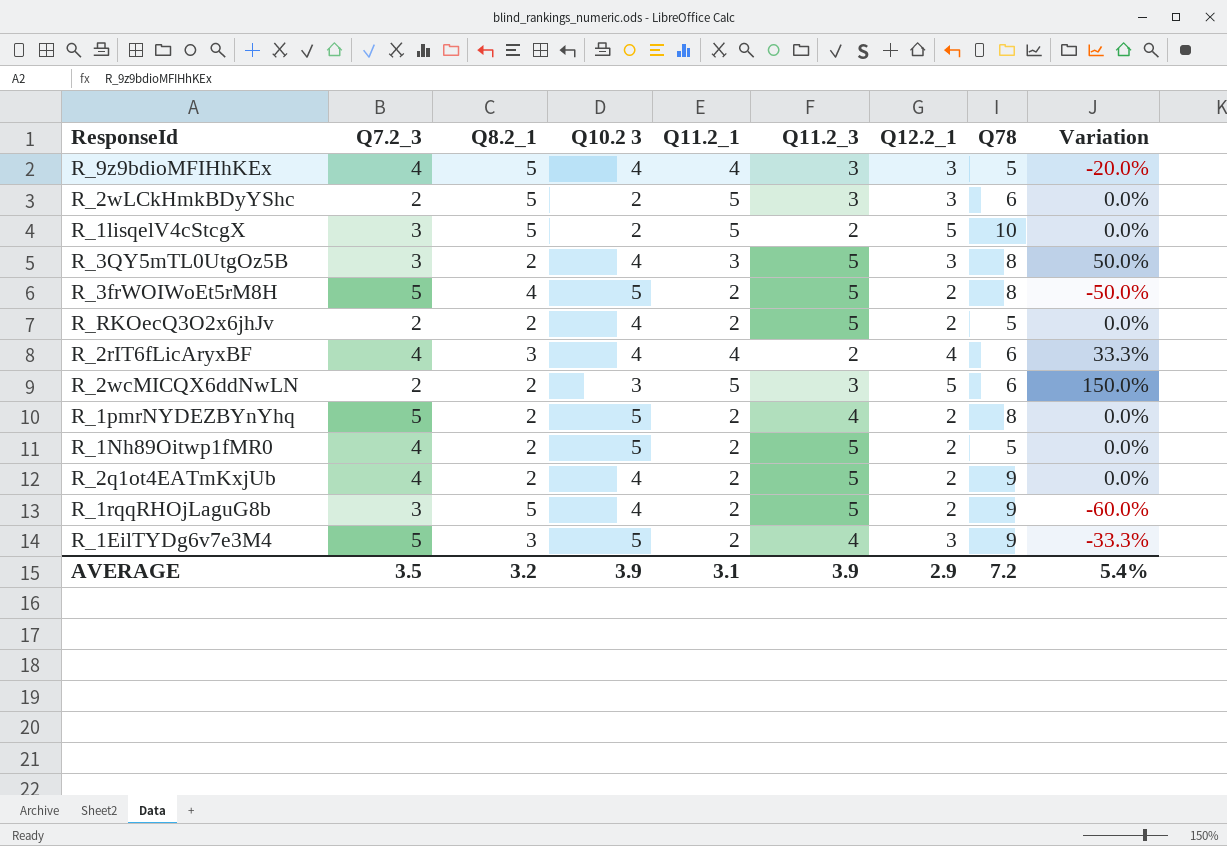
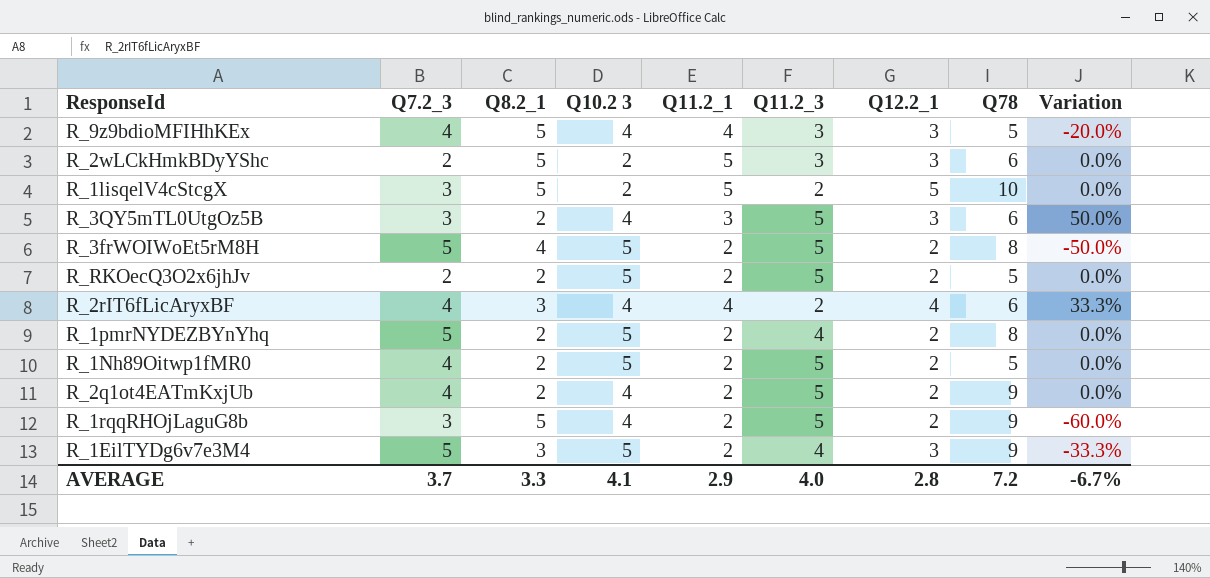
row R_2wcMICQX6ddNwLN: 2 | 2 | 3 | 5 | 3 | 5 | 6 | 150.0% -> none
R_3QY5mTL0UtgOz5B | Q78: 8 -> 6
R_RKOecQ3O2x6jhJv | Q10.2 3: 4 -> 5
AVERAGE | Q7.2_3: 3.5 -> 3.7
AVERAGE | Q8.2_1: 3.2 -> 3.3
AVERAGE | Q10.2 3: 3.9 -> 4.1
AVERAGE | Q11.2_1: 3.1 -> 2.9
AVERAGE | Q11.2_3: 3.9 -> 4.0
AVERAGE | Q12.2_1: 2.9 -> 2.8
AVERAGE | Variation: 5.4% -> -6.7%

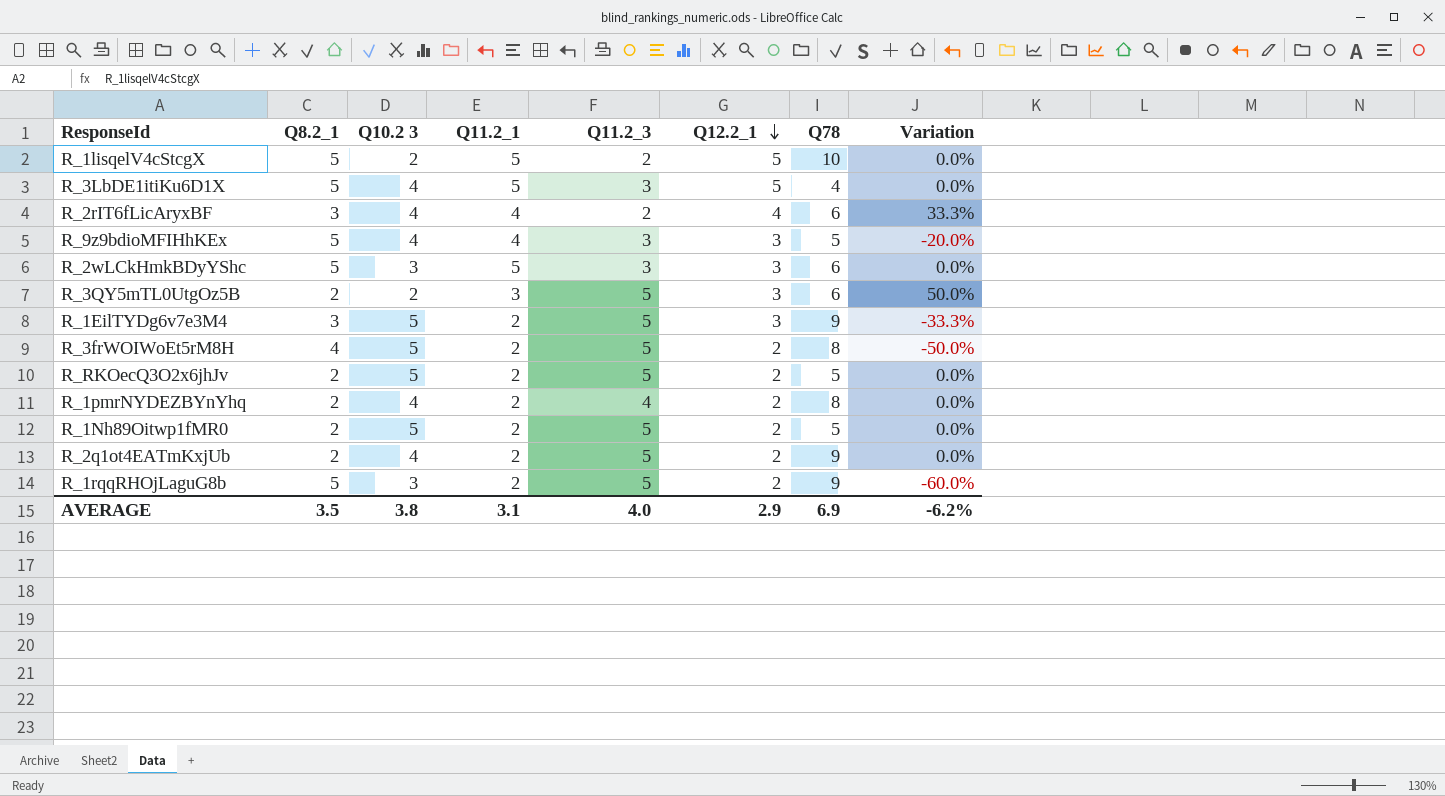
row order: none -> Q12.2_1 descending
column Q7.2_3 | position: 2 -> none
row R_3LbDE1itiKu6D1X: none -> 5 | 4 | 5 | 3 | 5 | 4 | 0.0%
R_2wLCkHmkBDyYShc | Q10.2 3: 2 -> 3
R_3QY5mTL0UtgOz5B | Q10.2 3: 4 -> 2
R_1EilTYDg6v7e3M4 | Q11.2_3: 4 -> 5
R_1pmrNYDEZBYnYhq | Q10.2 3: 5 -> 4
R_1rqqRHOjLaguG8b | Q10.2 3: 4 -> 3
AVERAGE | Q8.2_1: 3.3 -> 3.5
AVERAGE | Q10.2 3: 4.1 -> 3.8
AVERAGE | Q11.2_1: 2.9 -> 3.1
AVERAGE | Q12.2_1: 2.8 -> 2.9
AVERAGE | Q78: 7.2 -> 6.9
AVERAGE | Variation: -6.7% -> -6.2%

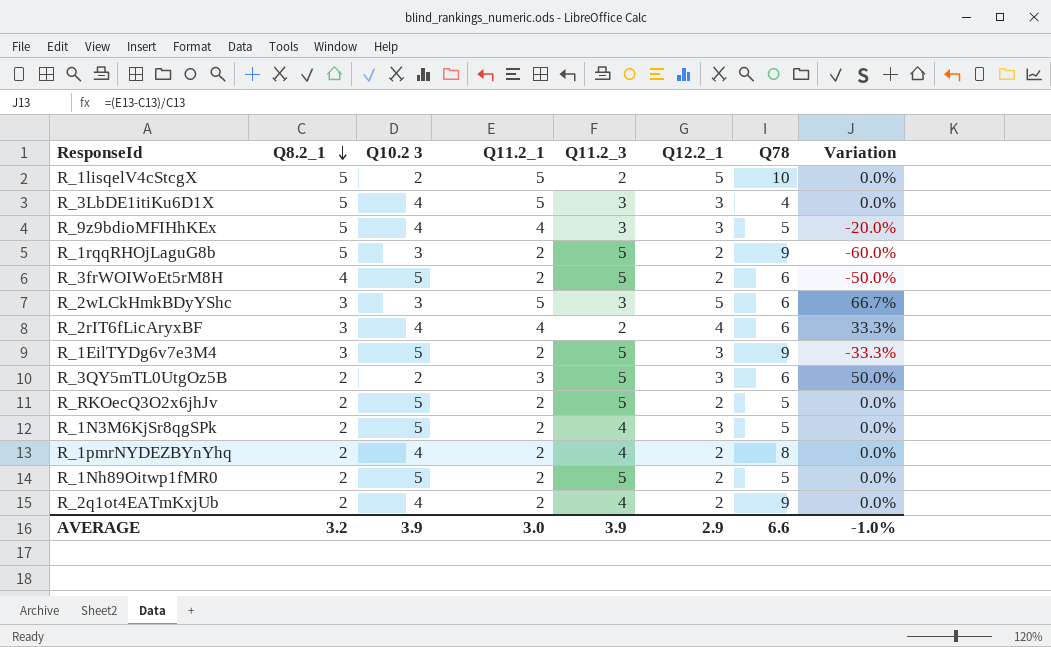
row order: Q12.2_1 descending -> Q8.2_1 descending
R_3LbDE1itiKu6D1X | Q12.2_1: 5 -> 3
R_3frWOIWoEt5rM8H | Q78: 8 -> 6
R_2wLCkHmkBDyYShc | Q8.2_1: 5 -> 3
R_2wLCkHmkBDyYShc | Q12.2_1: 3 -> 5
R_2wLCkHmkBDyYShc | Variation: 0.0% -> 66.7%
row R_1N3M6KjSr8qgSPk: none -> 2 | 5 | 2 | 4 | 3 | 5 | 0.0%
R_2q1ot4EATmKxjUb | Q11.2_3: 5 -> 4
AVERAGE | Q8.2_1: 3.5 -> 3.2
AVERAGE | Q10.2 3: 3.8 -> 3.9
AVERAGE | Q11.2_1: 3.1 -> 3.0
AVERAGE | Q11.2_3: 4.0 -> 3.9
AVERAGE | Q78: 6.9 -> 6.6
AVERAGE | Variation: -6.2% -> -1.0%

